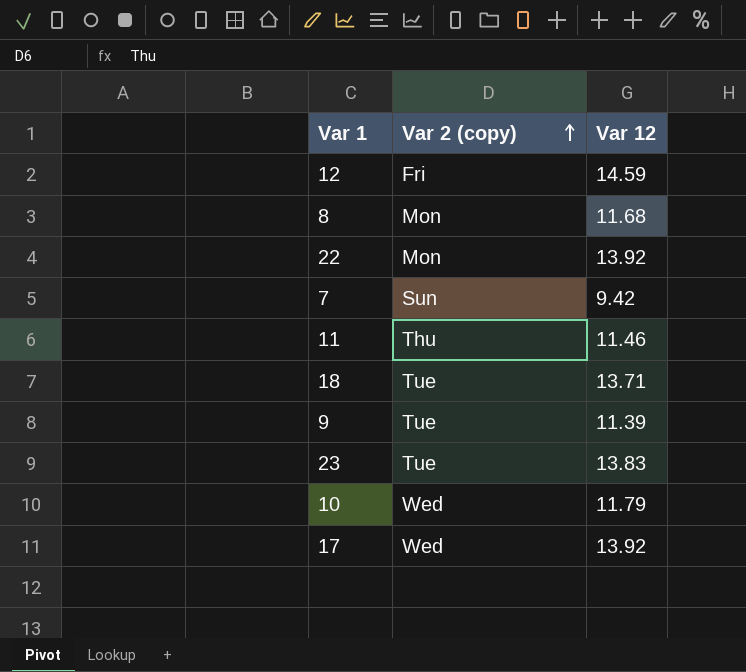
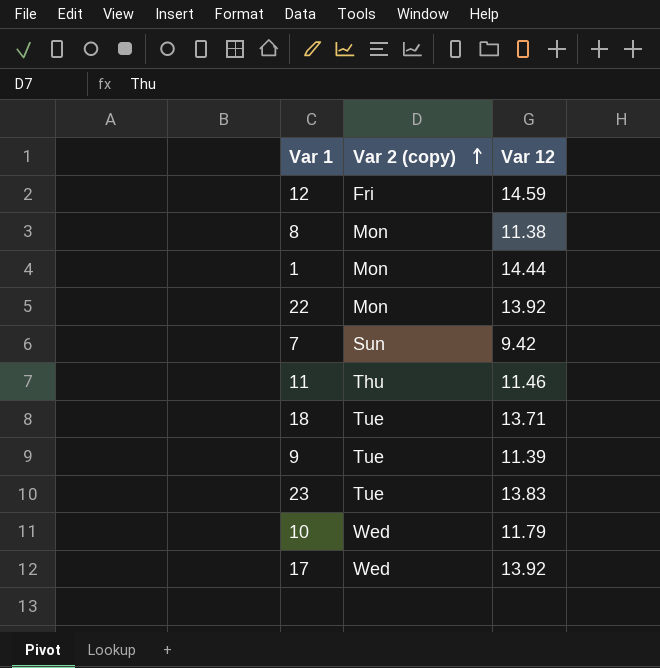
8 | Var 12: 11.68 -> 11.38
row 1: none -> Mon | 14.44

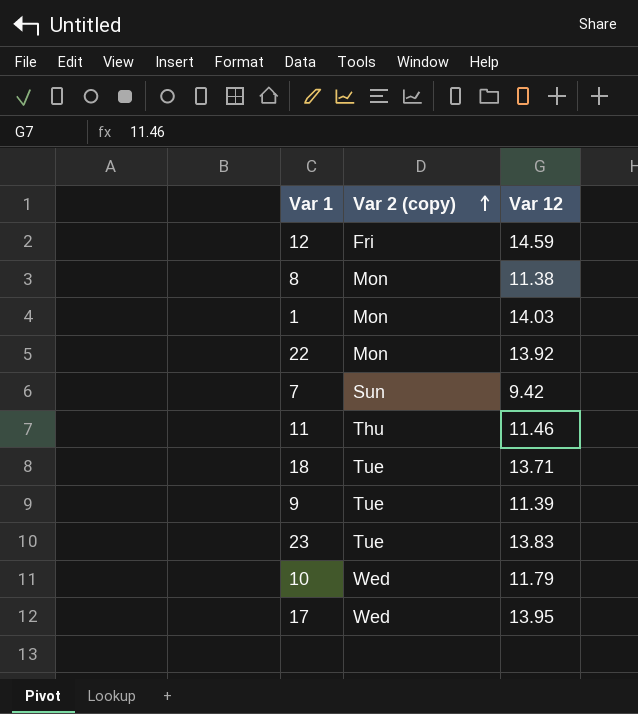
1 | Var 12: 14.44 -> 14.03
17 | Var 12: 13.92 -> 13.95

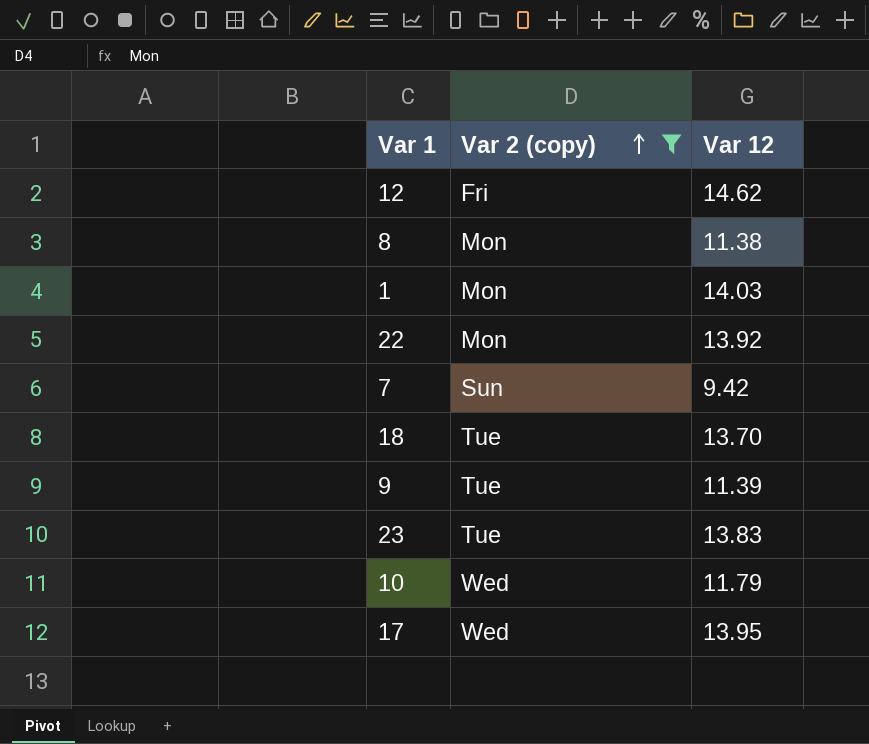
filter: none -> Var 2 (copy) != Thu
12 | Var 12: 14.59 -> 14.62
18 | Var 12: 13.71 -> 13.70

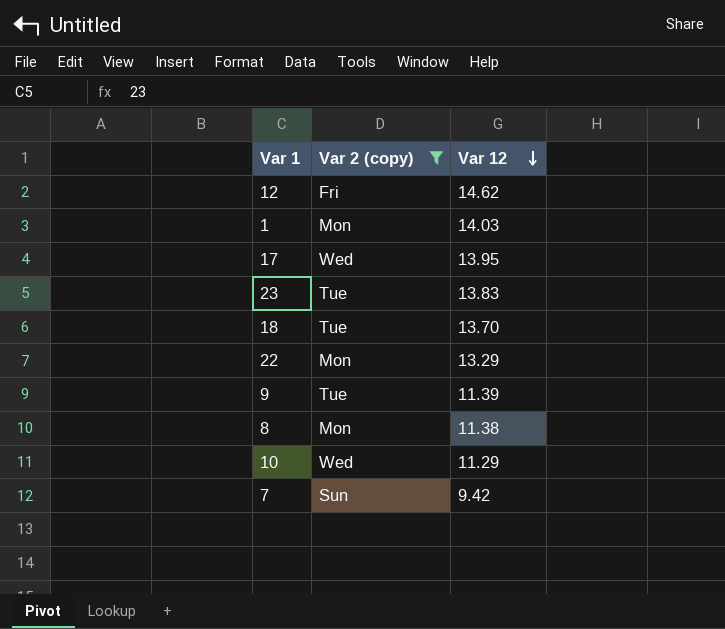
row order: Var 2 (copy) ascending -> Var 12 descending
22 | Var 12: 13.92 -> 13.29
10 | Var 12: 11.79 -> 11.29

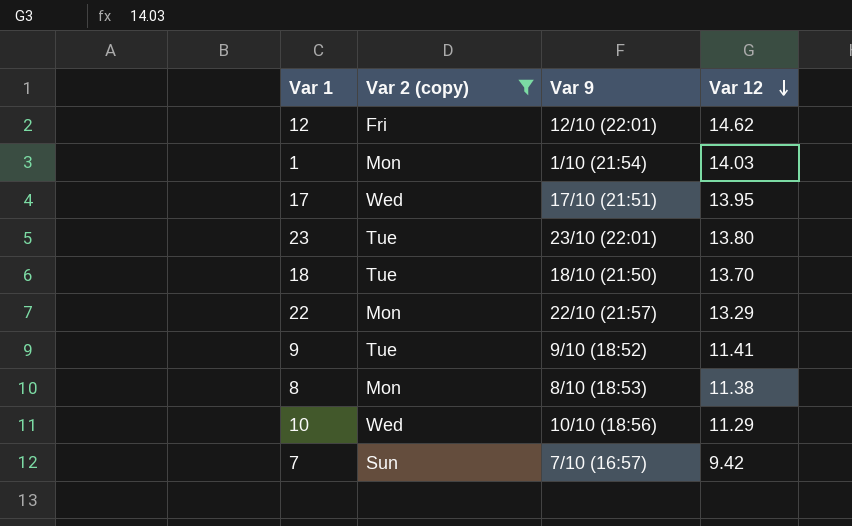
column Var 9 | position: none -> 3
23 | Var 12: 13.83 -> 13.80
9 | Var 12: 11.39 -> 11.41

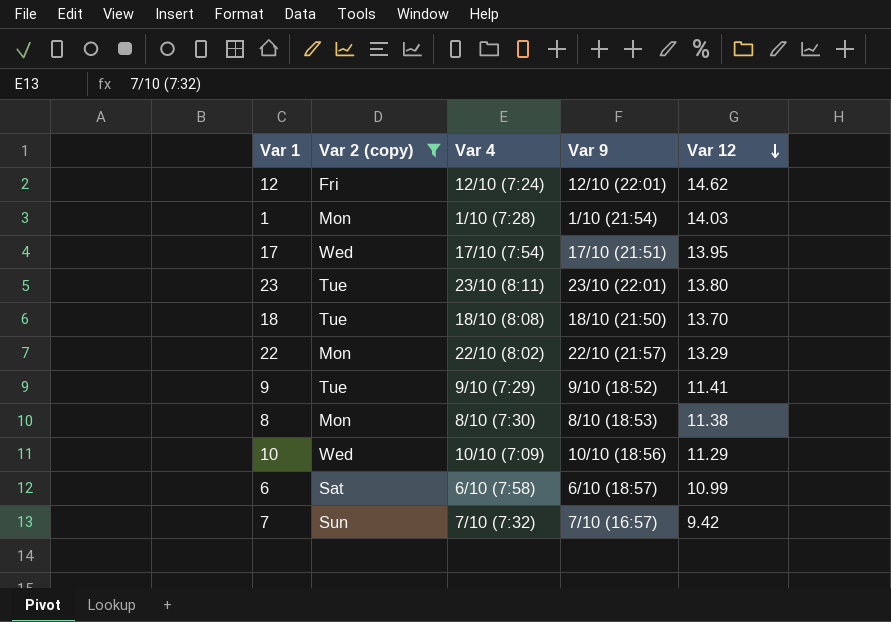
column Var 4 | position: none -> 3
row 6: none -> Sat | 6/10 (7:58) | 6/10 (18:57) | 10.99

